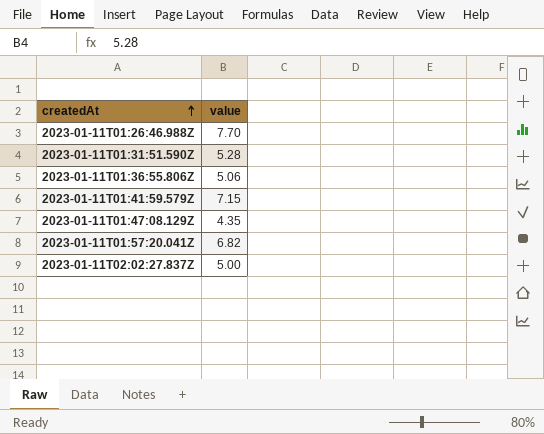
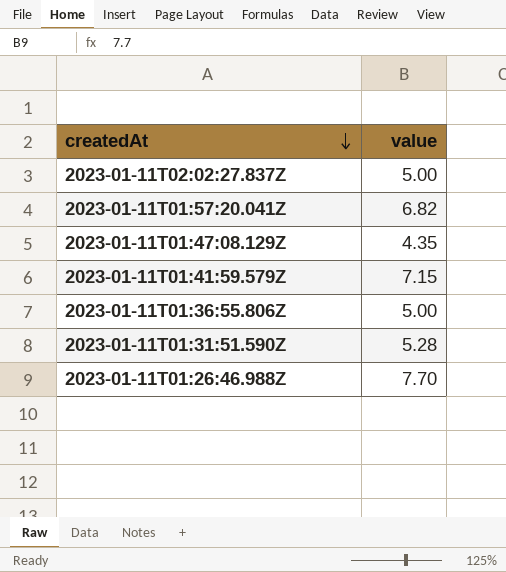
row order: createdAt ascending -> createdAt descending
2023-01-11T01:36:55.806Z | value: 5.06 -> 5.00

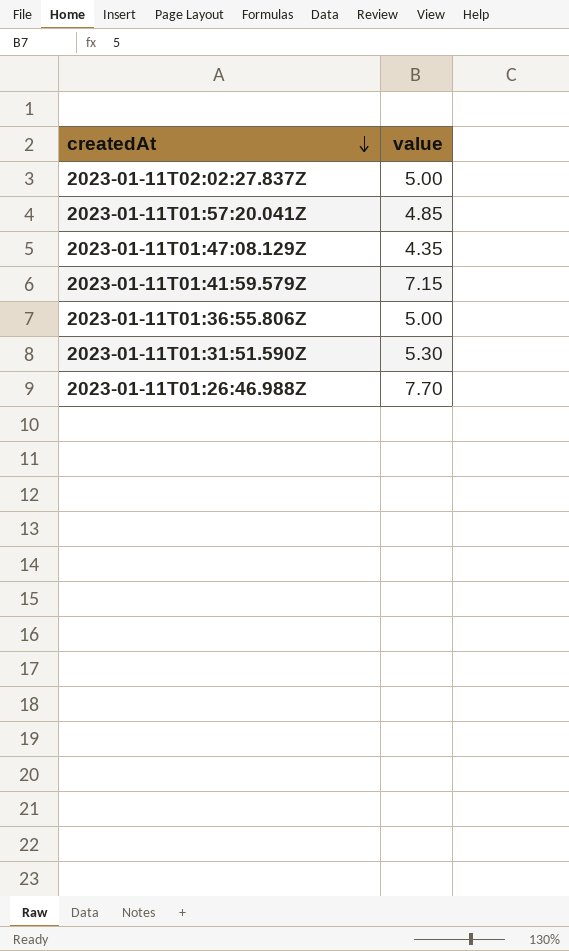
2023-01-11T01:57:20.041Z | value: 6.82 -> 4.85
2023-01-11T01:31:51.590Z | value: 5.28 -> 5.30

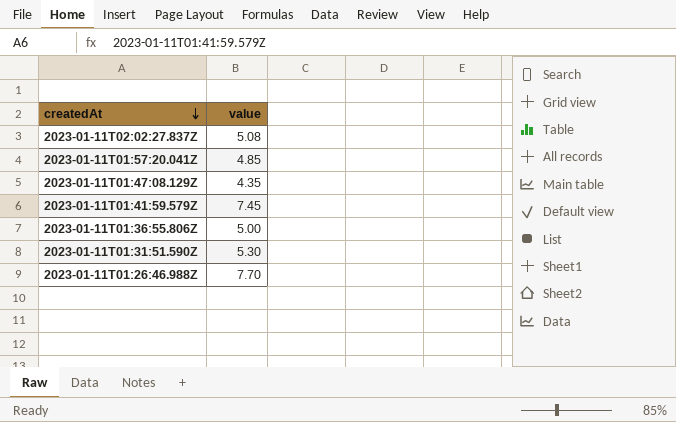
2023-01-11T02:02:27.837Z | value: 5.00 -> 5.08
2023-01-11T01:41:59.579Z | value: 7.15 -> 7.45

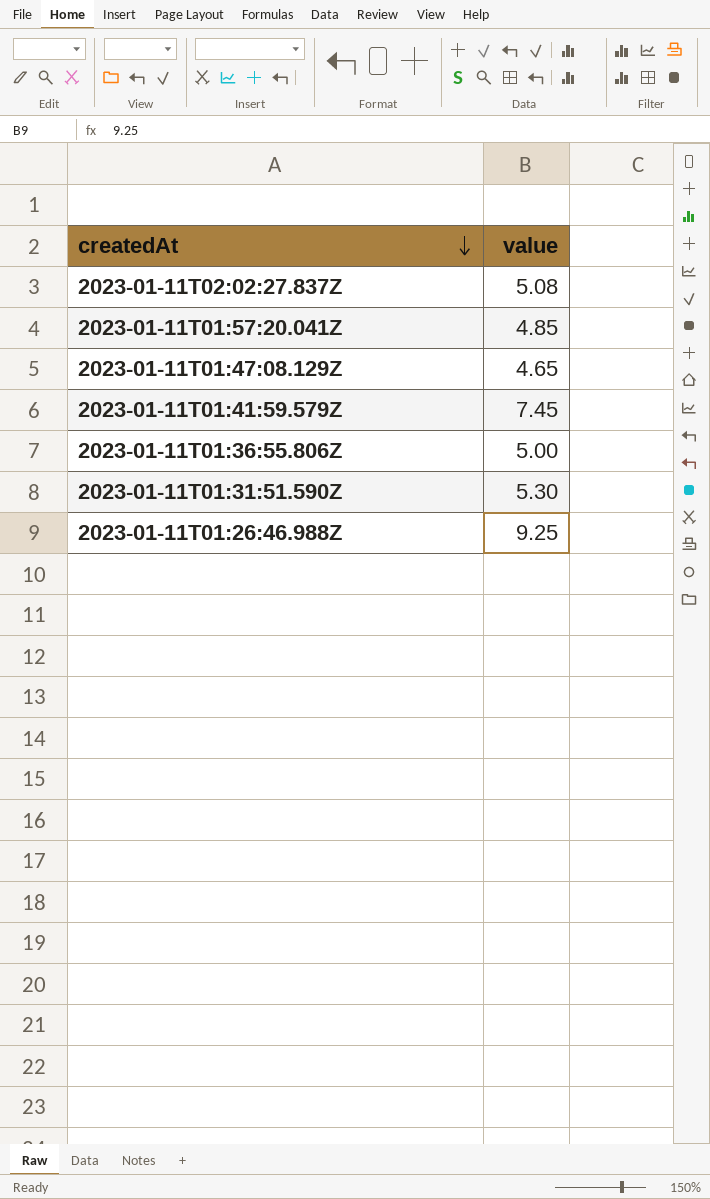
2023-01-11T01:47:08.129Z | value: 4.35 -> 4.65
2023-01-11T01:26:46.988Z | value: 7.70 -> 9.25

